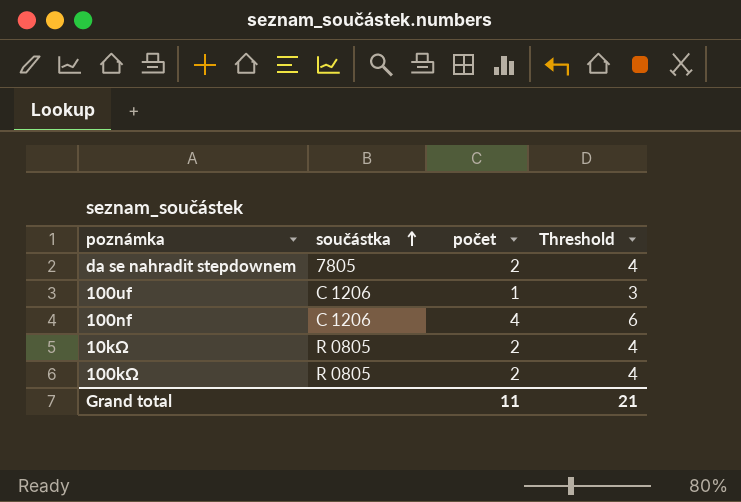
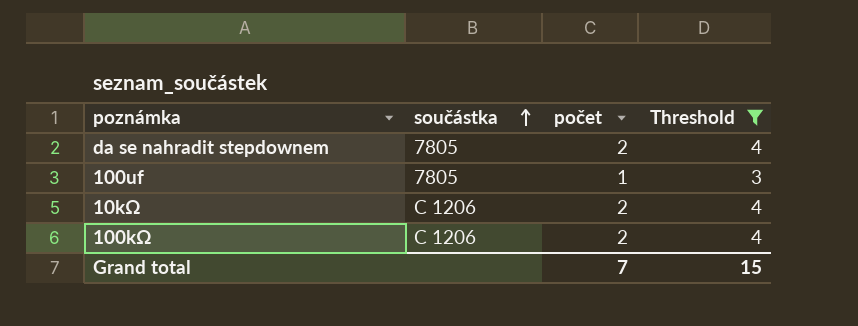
filter: none -> Threshold != 6
100uf | součástka: C 1206 -> 7805
10kΩ | součástka: R 0805 -> C 1206
100kΩ | součástka: R 0805 -> C 1206
Grand total | počet: 11 -> 7
Grand total | Threshold: 21 -> 15

